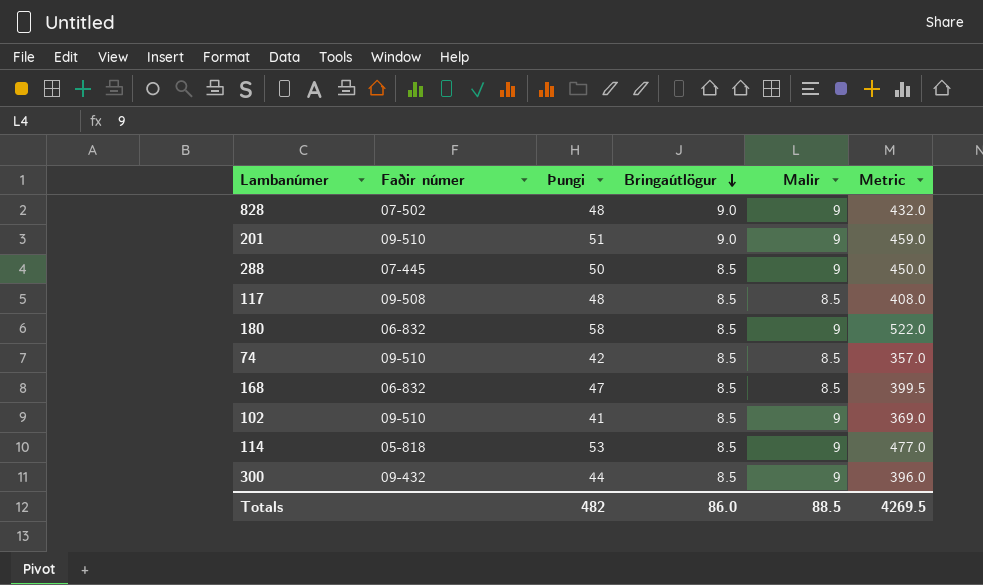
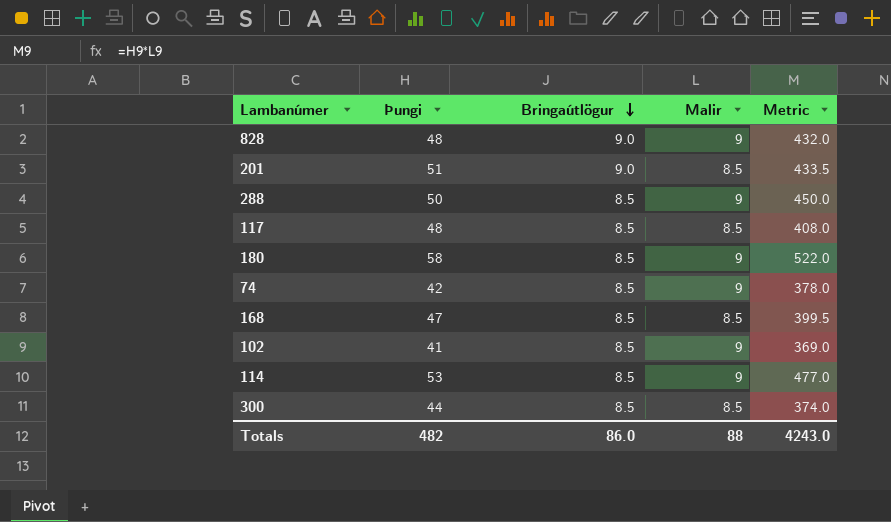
column Faðir númer | position: 2 -> none
201 | Malir: 9 -> 8.5
201 | Metric: 459.0 -> 433.5
74 | Malir: 8.5 -> 9
74 | Metric: 357.0 -> 378.0
300 | Malir: 9 -> 8.5
300 | Metric: 396.0 -> 374.0
Totals | Malir: 88.5 -> 88
Totals | Metric: 4269.5 -> 4243.0

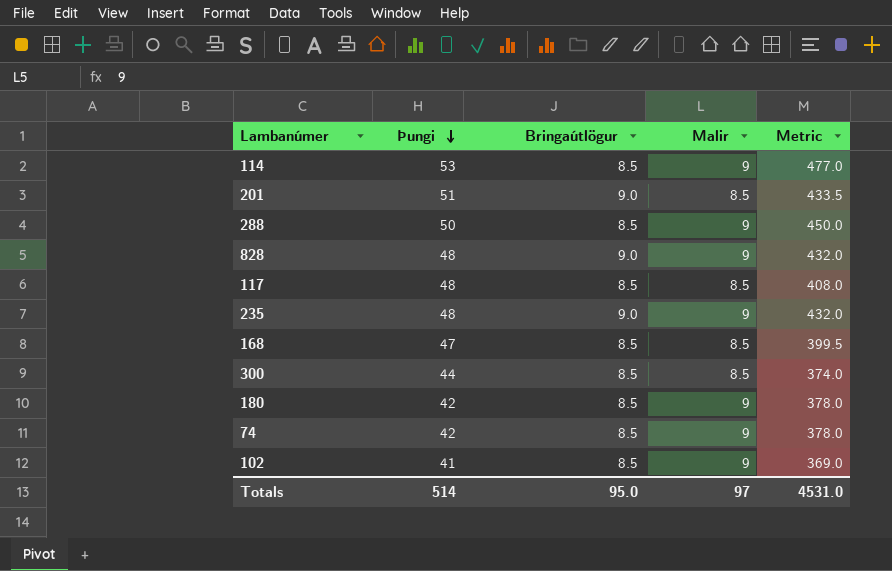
row order: Bringaútlögur descending -> Þungi descending
row 235: none -> 48 | 9.0 | 9 | 432.0
180 | Þungi: 58 -> 42
180 | Metric: 522.0 -> 378.0
Totals | Þungi: 482 -> 514
Totals | Bringaútlögur: 86.0 -> 95.0
Totals | Malir: 88 -> 97
Totals | Metric: 4243.0 -> 4531.0

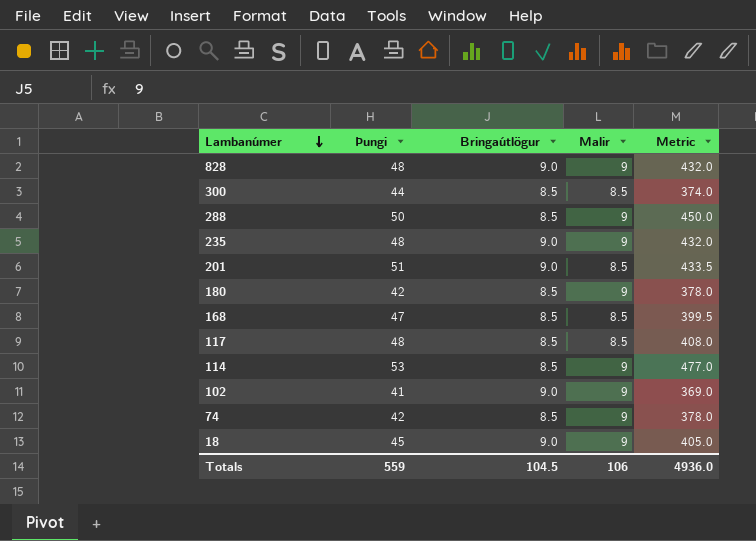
row order: Þungi descending -> Lambanúmer descending
102 | Bringaútlögur: 8.5 -> 9.0
row 18: none -> 45 | 9.0 | 9 | 405.0
Totals | Þungi: 514 -> 559
Totals | Bringaútlögur: 95.0 -> 104.5
Totals | Malir: 97 -> 106
Totals | Metric: 4531.0 -> 4936.0

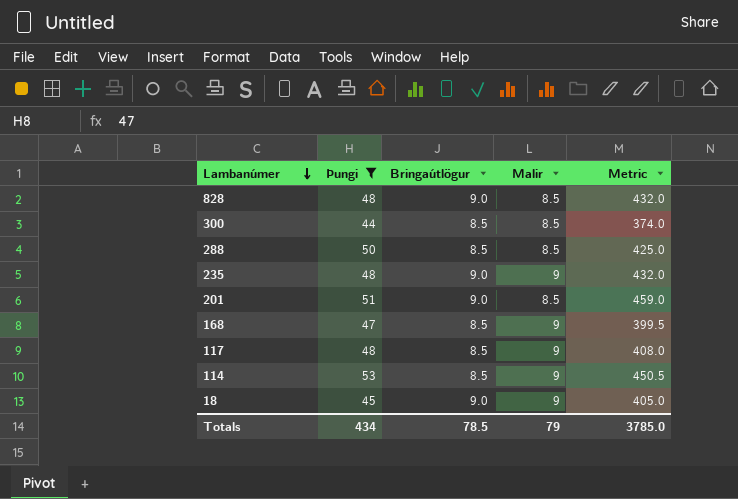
filter: none -> Þungi >= 44
column Metric | formula: [Þungi] * [Malir] -> [Þungi] * [Bringaútlögur]
828 | Malir: 9 -> 8.5
288 | Malir: 9 -> 8.5
168 | Malir: 8.5 -> 9
117 | Malir: 8.5 -> 9
Totals | Þungi: 559 -> 434
Totals | Bringaútlögur: 104.5 -> 78.5
Totals | Malir: 106 -> 79
Totals | Metric: 4936.0 -> 3785.0

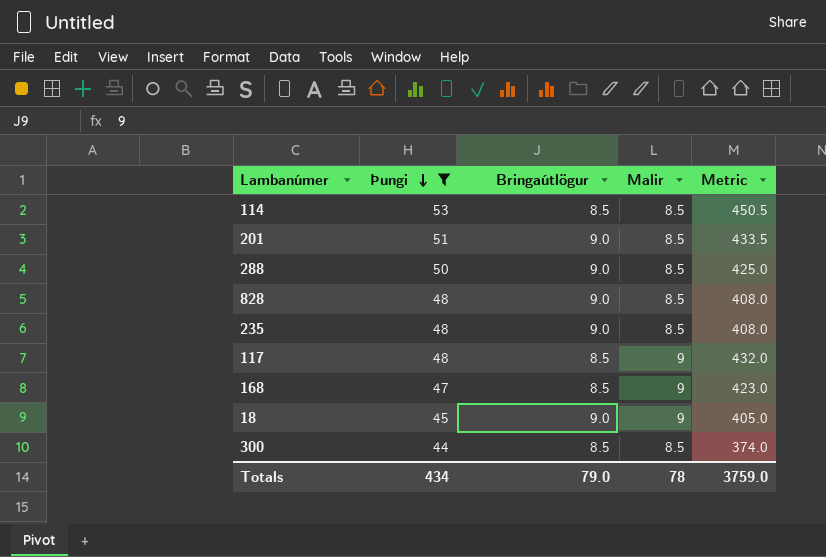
row order: Lambanúmer descending -> Þungi descending
column Metric | formula: [Þungi] * [Bringaútlögur] -> [Þungi] * [Malir]
114 | Malir: 9 -> 8.5
288 | Bringaútlögur: 8.5 -> 9.0
235 | Malir: 9 -> 8.5
Totals | Bringaútlögur: 78.5 -> 79.0
Totals | Malir: 79 -> 78
Totals | Metric: 3785.0 -> 3759.0

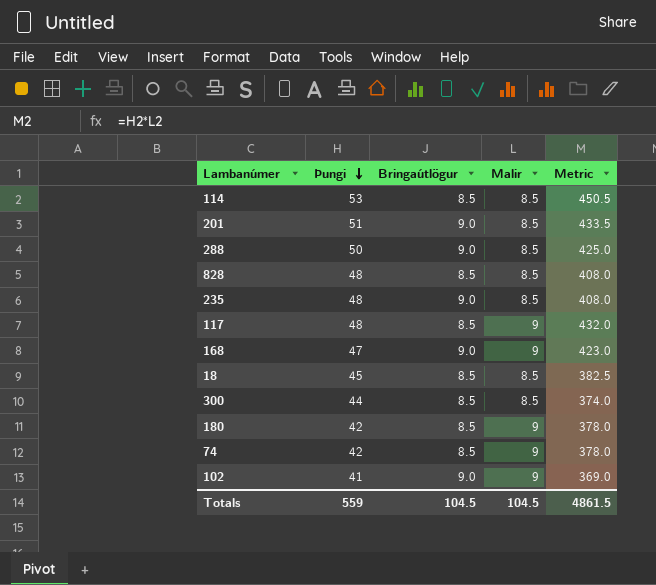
filter: Þungi >= 44 -> none
828 | Bringaútlögur: 9.0 -> 8.5
168 | Bringaútlögur: 8.5 -> 9.0
18 | Bringaútlögur: 9.0 -> 8.5
18 | Malir: 9 -> 8.5
18 | Metric: 405.0 -> 382.5
Totals | Þungi: 434 -> 559
Totals | Bringaútlögur: 79.0 -> 104.5
Totals | Malir: 78 -> 104.5
Totals | Metric: 3759.0 -> 4861.5

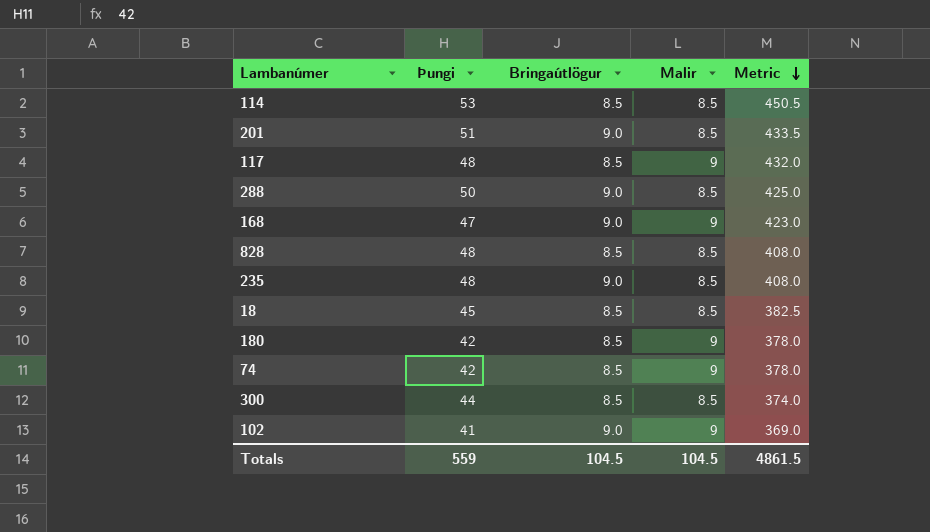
row order: Þungi descending -> Metric descending

